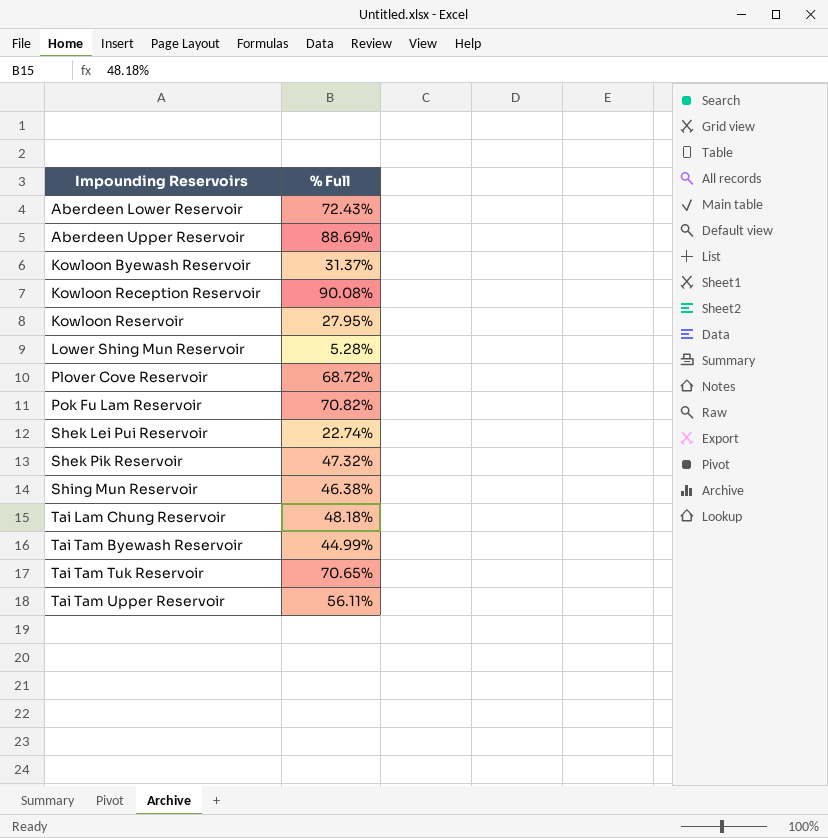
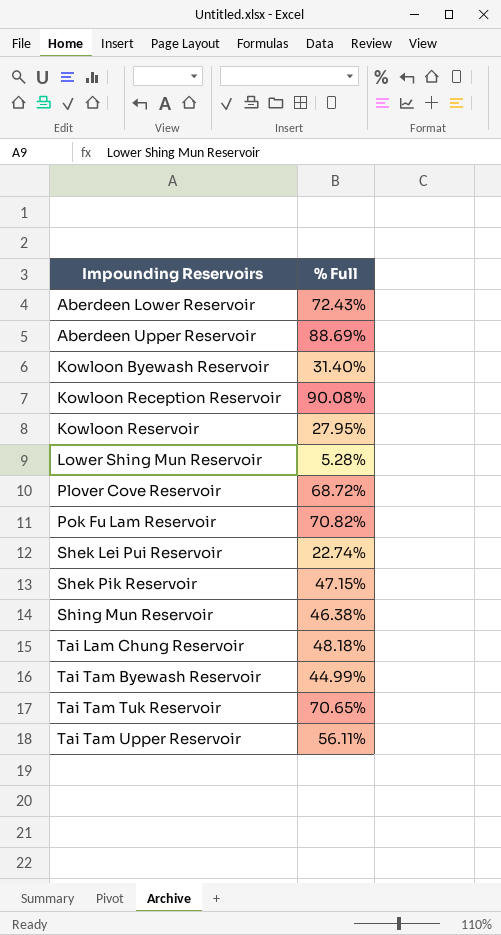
Kowloon Byewash Reservoir | % Full: 31.37% -> 31.40%
Shek Pik Reservoir | % Full: 47.32% -> 47.15%

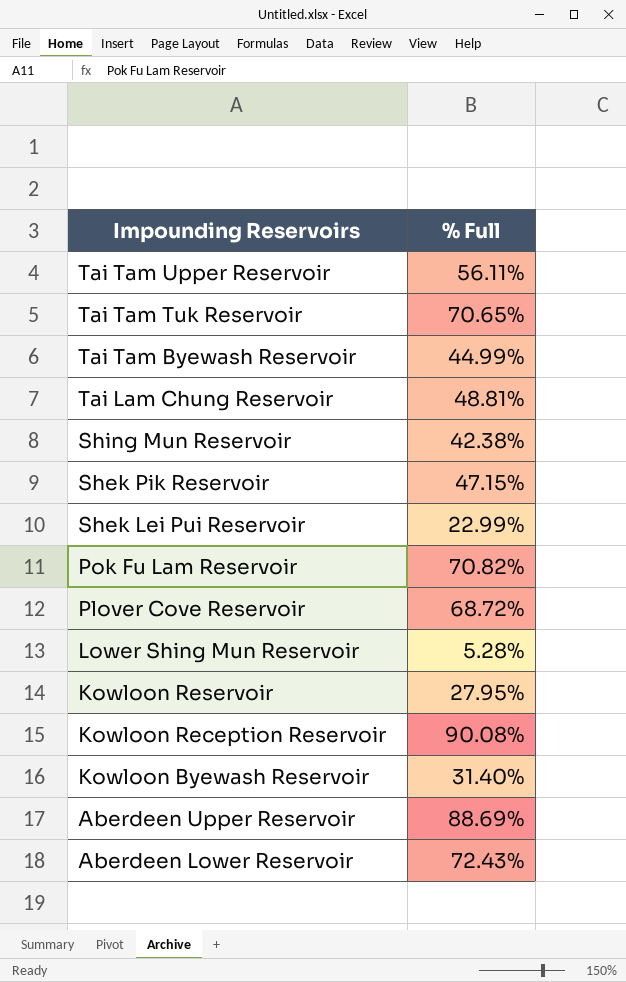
row order: Impounding Reservoirs ascending -> Impounding Reservoirs descending
Tai Lam Chung Reservoir | % Full: 48.18% -> 48.81%
Shing Mun Reservoir | % Full: 46.38% -> 42.38%
Shek Lei Pui Reservoir | % Full: 22.74% -> 22.99%

